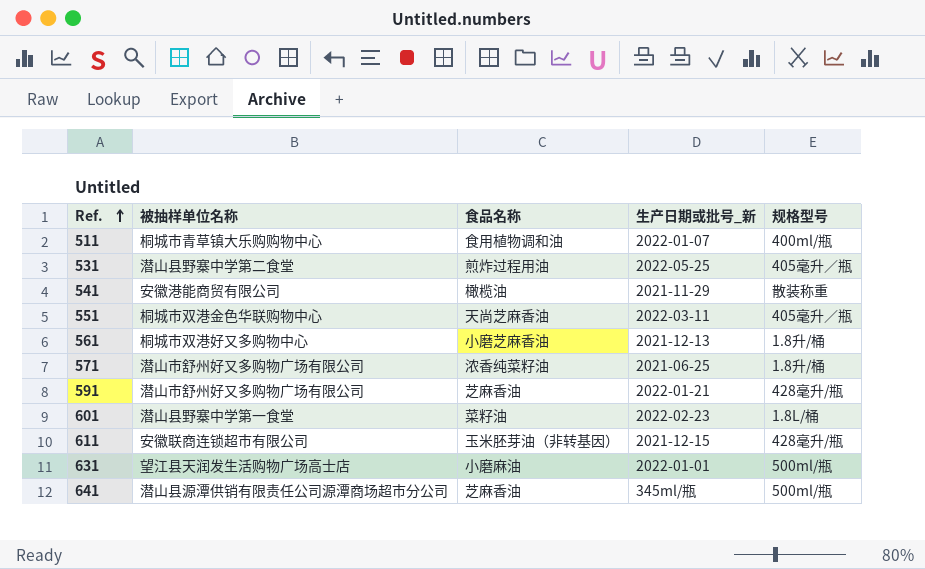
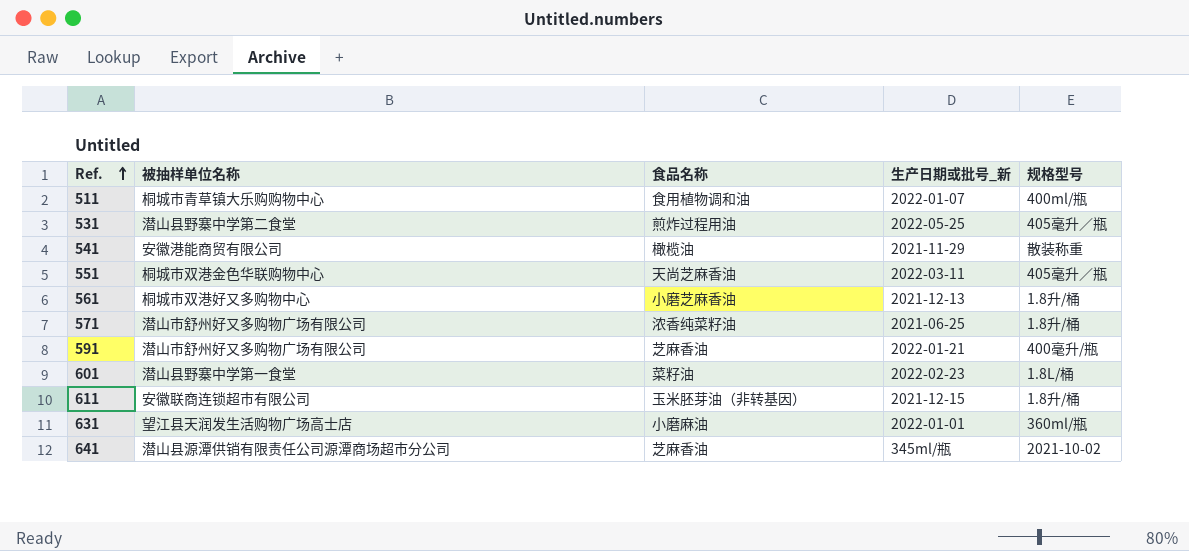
591 | 规格型号: 428毫升/瓶 -> 400毫升/瓶
611 | 规格型号: 428毫升/瓶 -> 1.8升/桶
631 | 规格型号: 500ml/瓶 -> 360ml/瓶
641 | 规格型号: 500ml/瓶 -> 2021-10-02

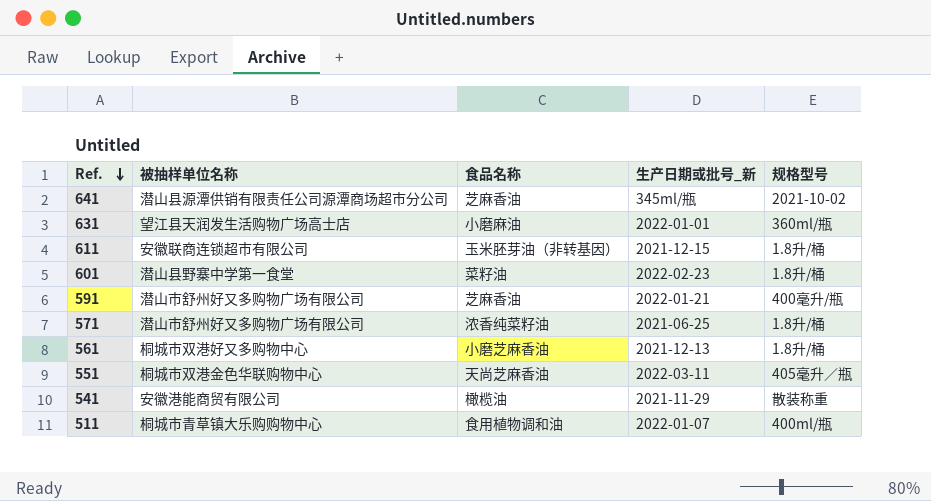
row order: Ref. ascending -> Ref. descending
row 531: 潜山县野寨中学第二食堂 | 煎炸过程用油 | 2022-05-25 | 405毫升／瓶 -> none
601 | 规格型号: 1.8L/桶 -> 1.8升/桶

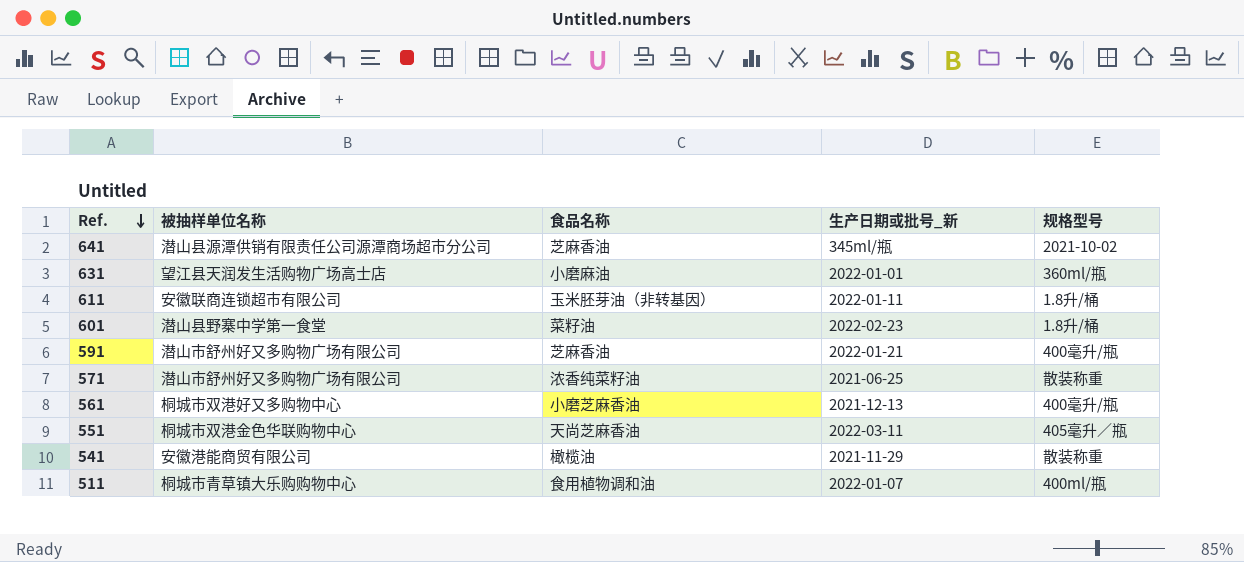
611 | 生产日期或批号_新: 2021-12-15 -> 2022-01-11
571 | 规格型号: 1.8升/桶 -> 散装称重
561 | 规格型号: 1.8升/桶 -> 400毫升/瓶

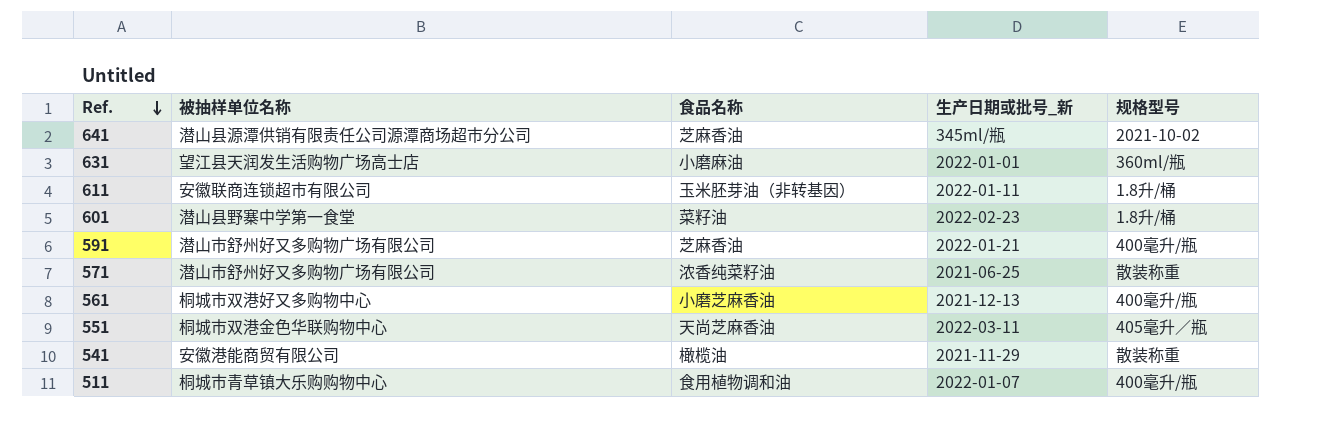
511 | 规格型号: 400ml/瓶 -> 400毫升/瓶

